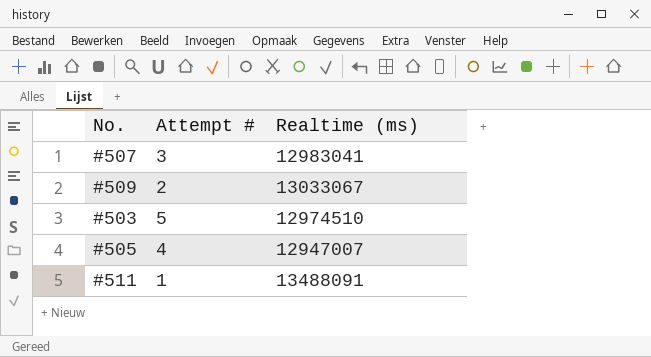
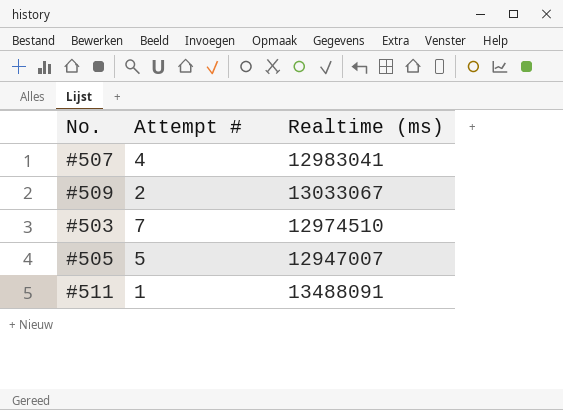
#507 | Attempt #: 3 -> 4
#503 | Attempt #: 5 -> 7
#505 | Attempt #: 4 -> 5

